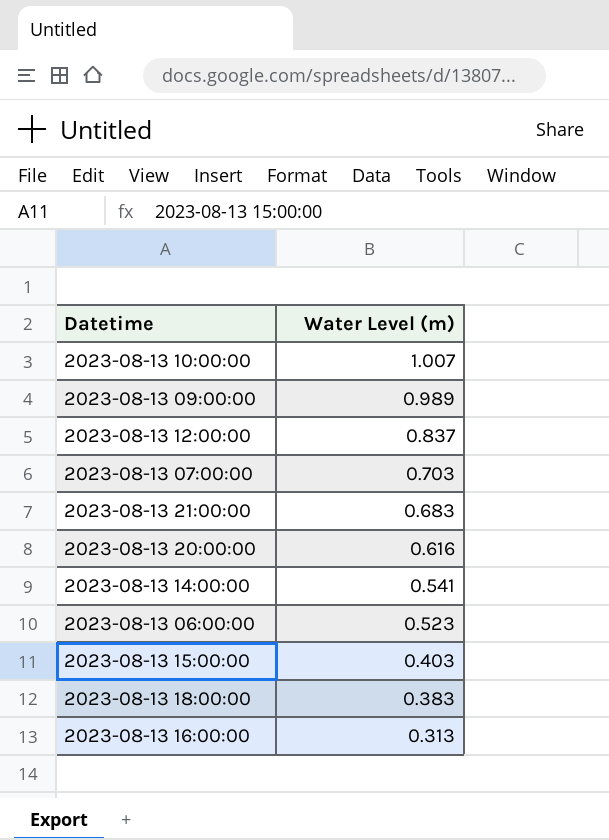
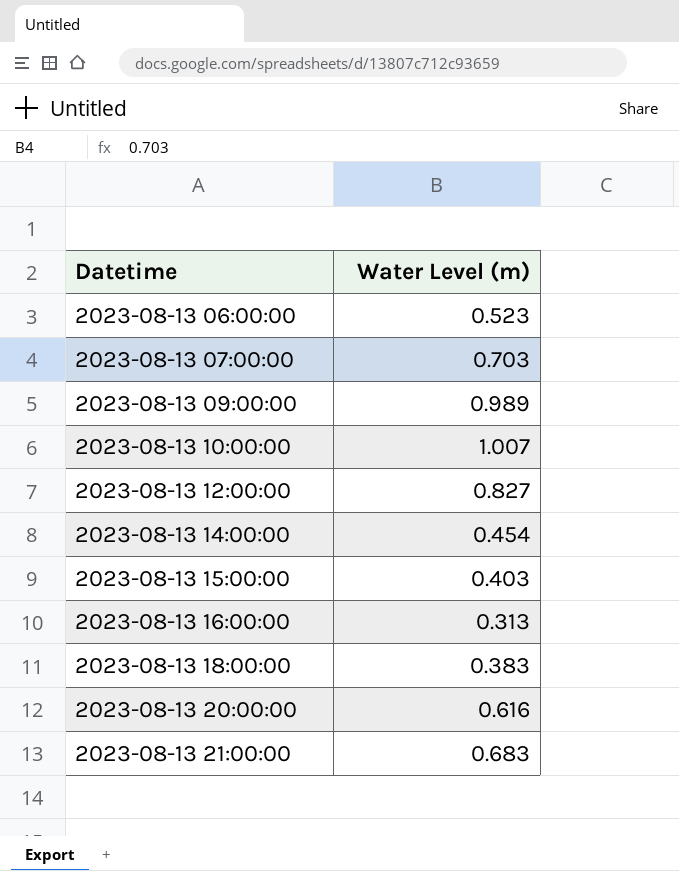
row order: Water Level (m) descending -> Datetime ascending
2023-08-13 12:00:00 | Water Level (m): 0.837 -> 0.827
2023-08-13 14:00:00 | Water Level (m): 0.541 -> 0.454

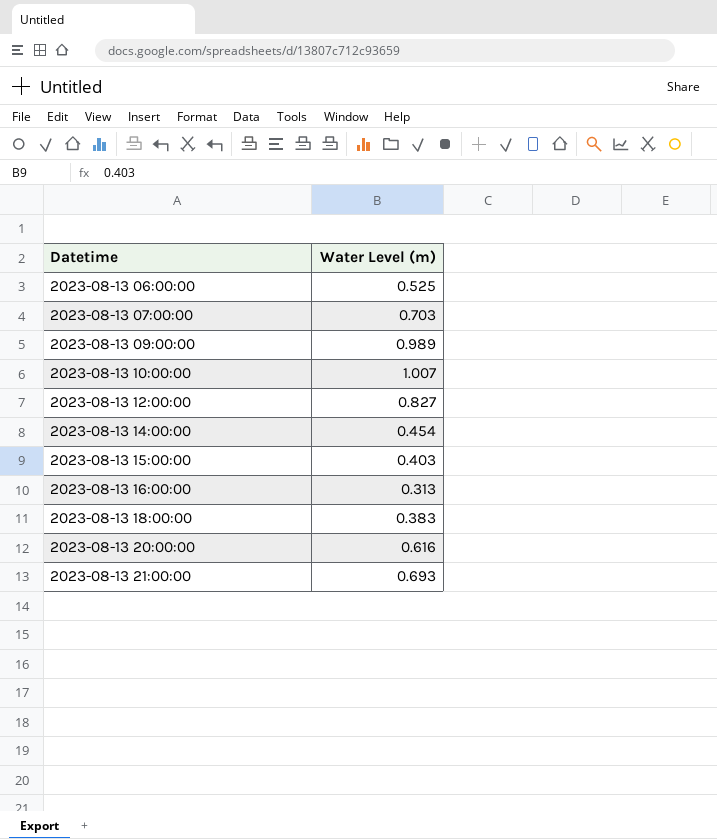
2023-08-13 06:00:00 | Water Level (m): 0.523 -> 0.525
2023-08-13 21:00:00 | Water Level (m): 0.683 -> 0.693

